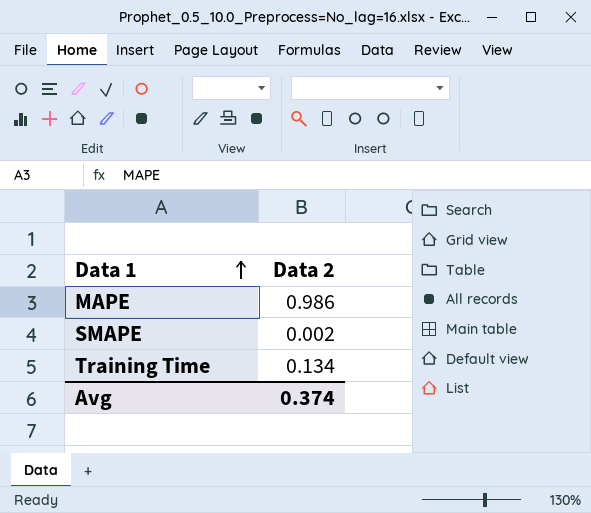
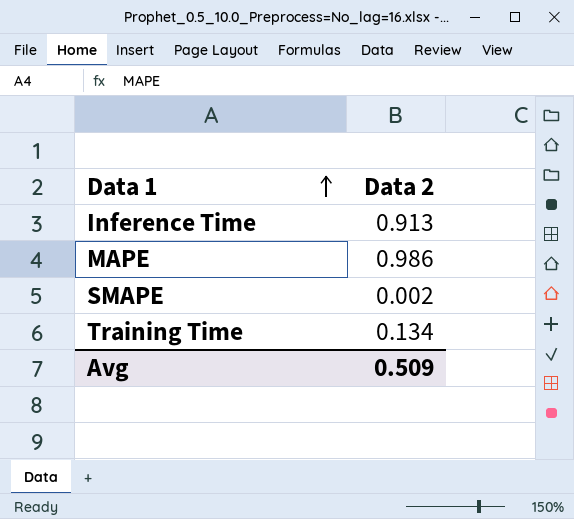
row Inference Time: none -> 0.913
Avg | Data 2: 0.374 -> 0.509

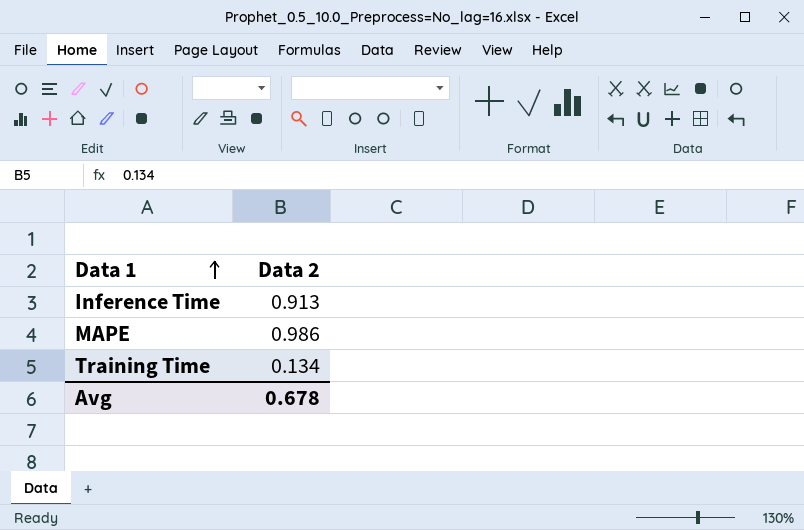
row SMAPE: 0.002 -> none
Avg | Data 2: 0.509 -> 0.678

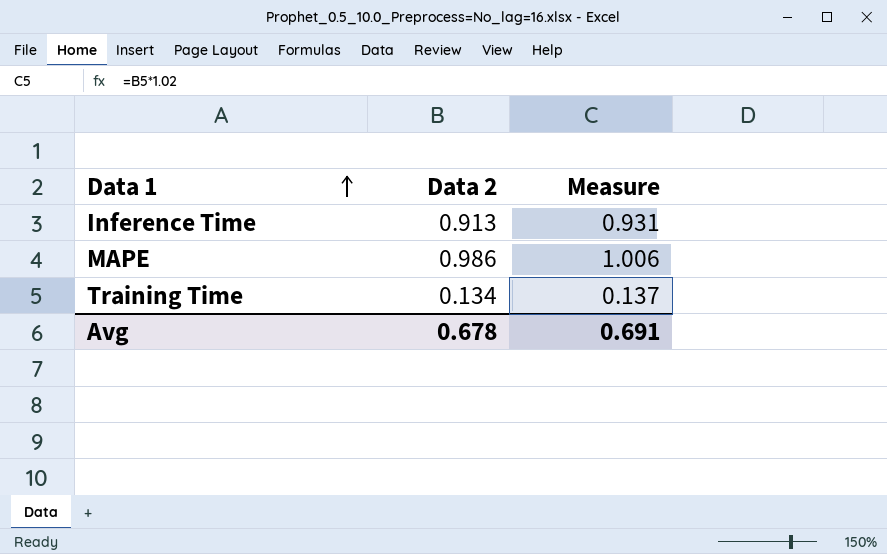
column Measure | formula: none -> [Data 2] * 1.02

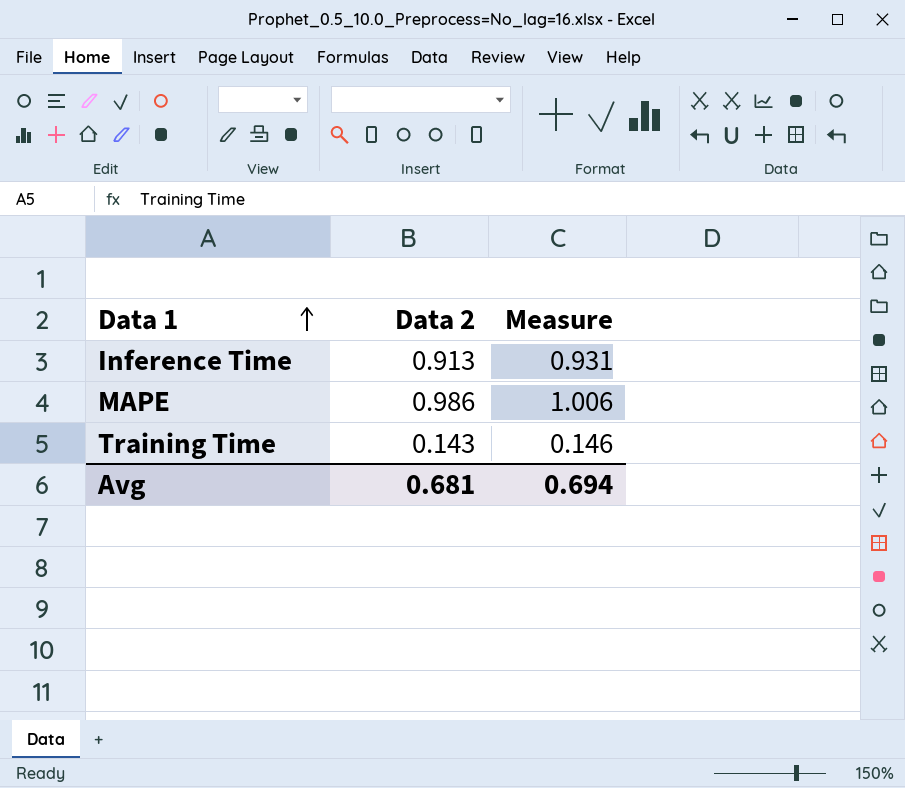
Training Time | Data 2: 0.134 -> 0.143
Training Time | Measure: 0.137 -> 0.146
Avg | Data 2: 0.678 -> 0.681
Avg | Measure: 0.691 -> 0.694

